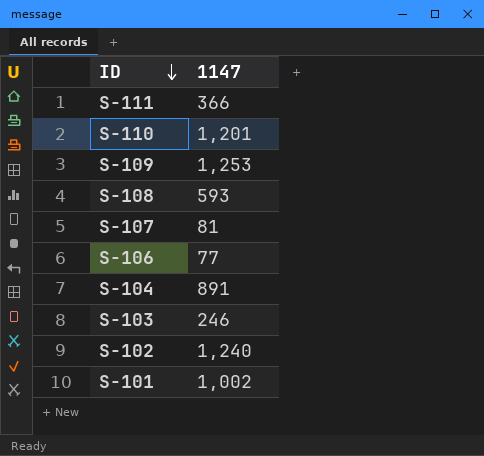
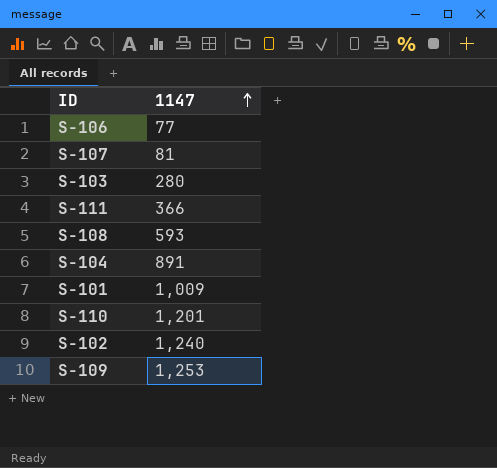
row order: ID descending -> 1147 ascending
S-103 | 1147: 246 -> 280
S-101 | 1147: 1,002 -> 1,009

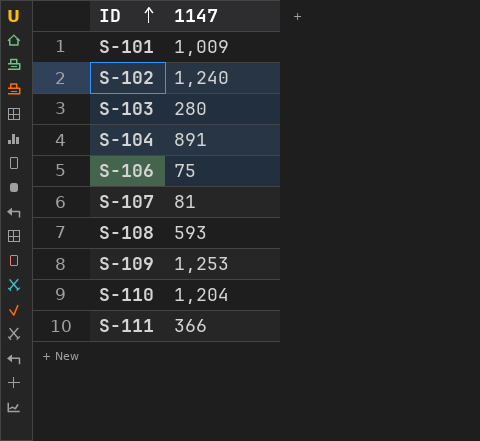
row order: 1147 ascending -> ID ascending
S-106 | 1147: 77 -> 75
S-110 | 1147: 1,201 -> 1,204

